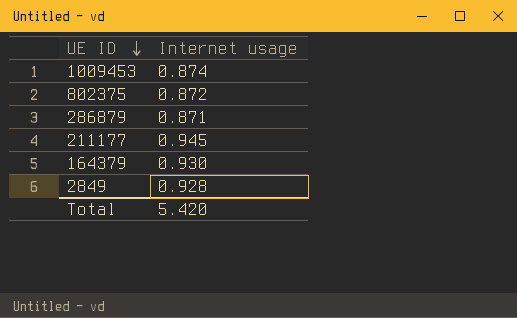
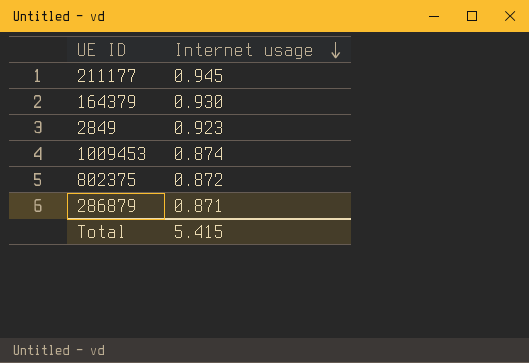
row order: UE ID descending -> Internet usage descending
2849 | Internet usage: 0.928 -> 0.923
Total | Internet usage: 5.420 -> 5.415

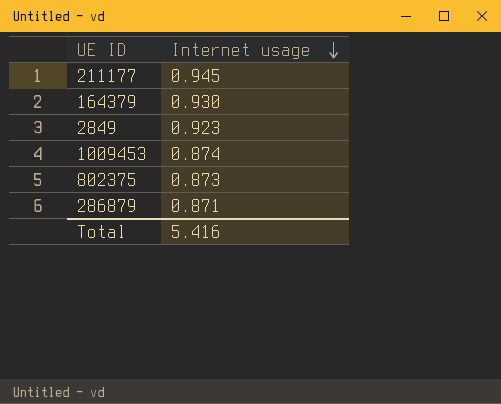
802375 | Internet usage: 0.872 -> 0.873
Total | Internet usage: 5.415 -> 5.416

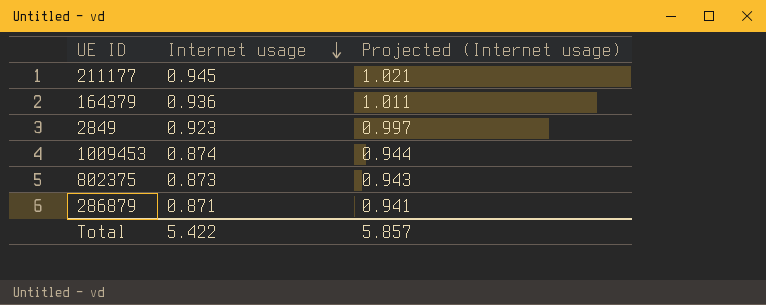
column Projected (Internet usage) | formula: none -> [Internet usage] * 1.08
164379 | Internet usage: 0.930 -> 0.936
Total | Internet usage: 5.416 -> 5.422

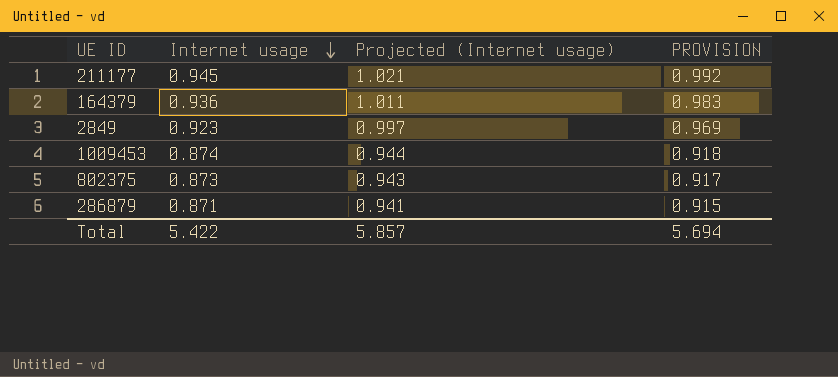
column PROVISION | formula: none -> [Internet usage] * 1.05

